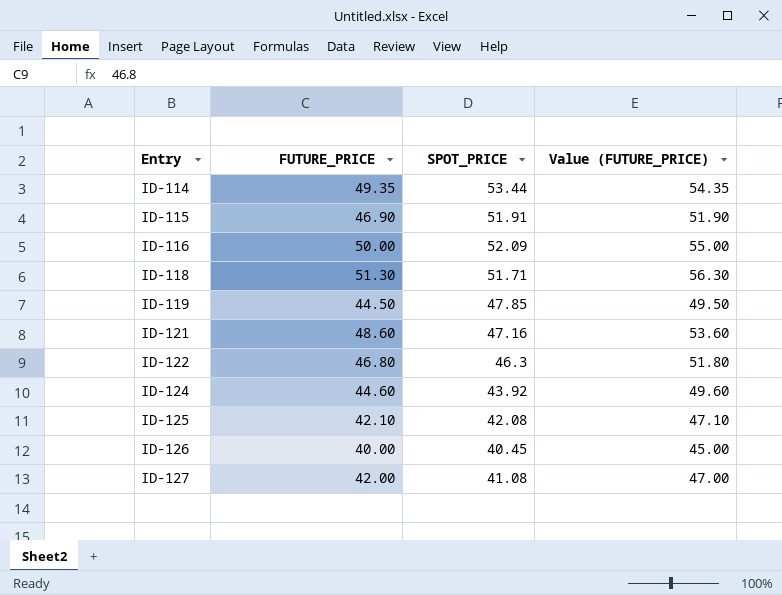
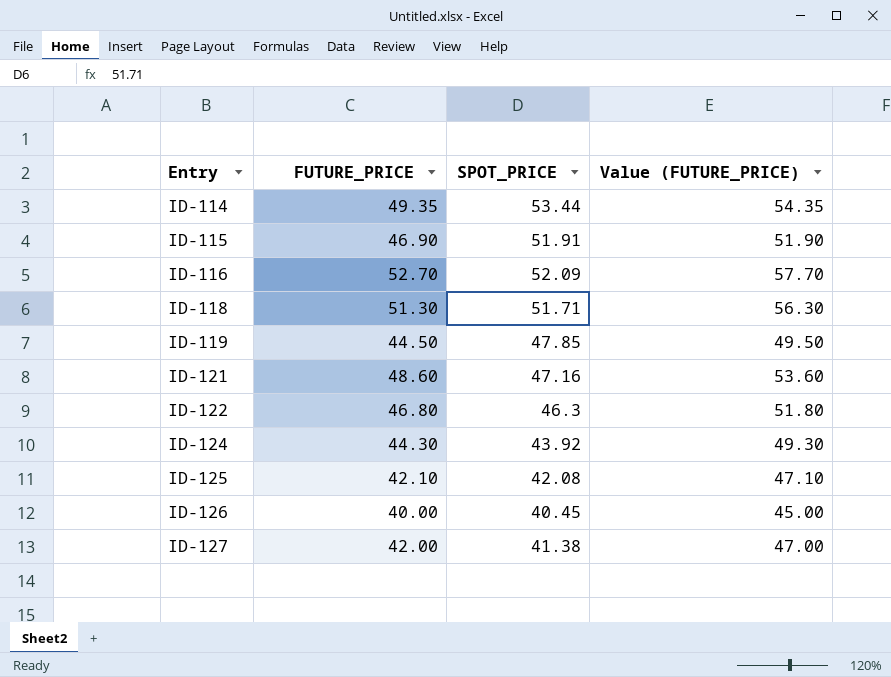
ID-116 | FUTURE_PRICE: 50.00 -> 52.70
ID-116 | Value (FUTURE_PRICE): 55.00 -> 57.70
ID-124 | FUTURE_PRICE: 44.60 -> 44.30
ID-124 | Value (FUTURE_PRICE): 49.60 -> 49.30
ID-127 | SPOT_PRICE: 41.08 -> 41.38

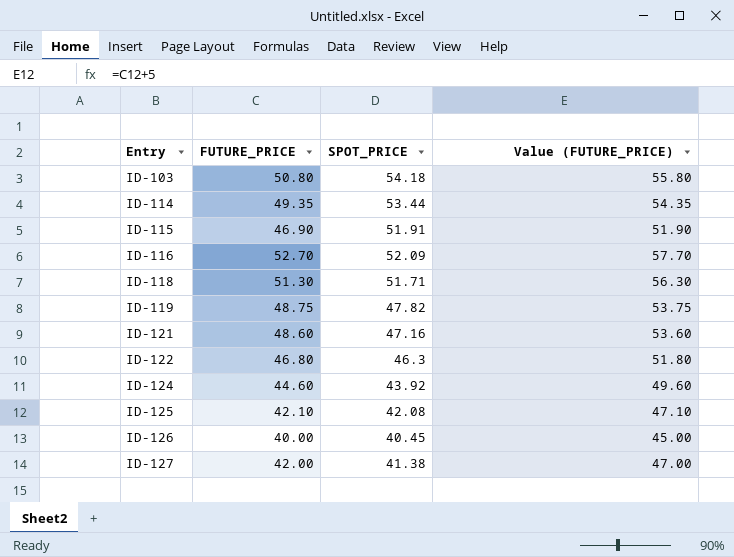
row ID-103: none -> 50.80 | 54.18 | 55.80
ID-119 | FUTURE_PRICE: 44.50 -> 48.75
ID-119 | SPOT_PRICE: 47.85 -> 47.82
ID-119 | Value (FUTURE_PRICE): 49.50 -> 53.75
ID-124 | FUTURE_PRICE: 44.30 -> 44.60
ID-124 | Value (FUTURE_PRICE): 49.30 -> 49.60

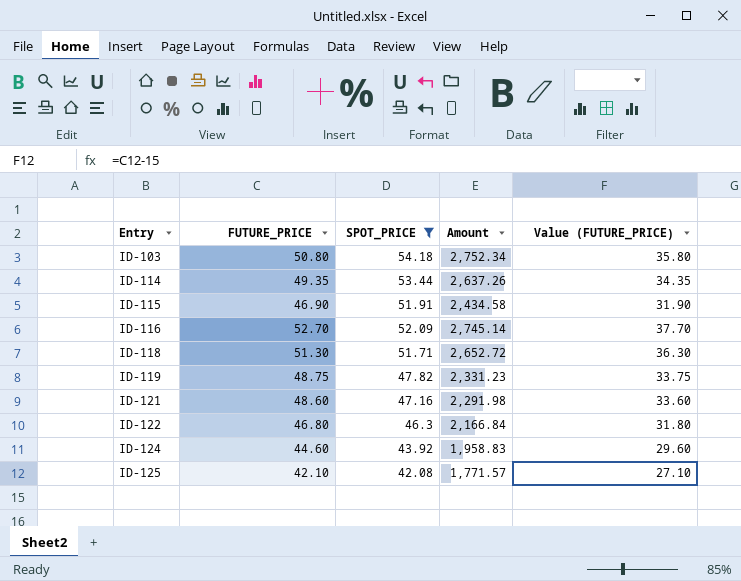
filter: none -> SPOT_PRICE >= 42.08
column Amount | formula: none -> [FUTURE_PRICE] * [SPOT_PRICE]
column Value (FUTURE_PRICE) | formula: [FUTURE_PRICE] + 5 -> [FUTURE_PRICE] - 15

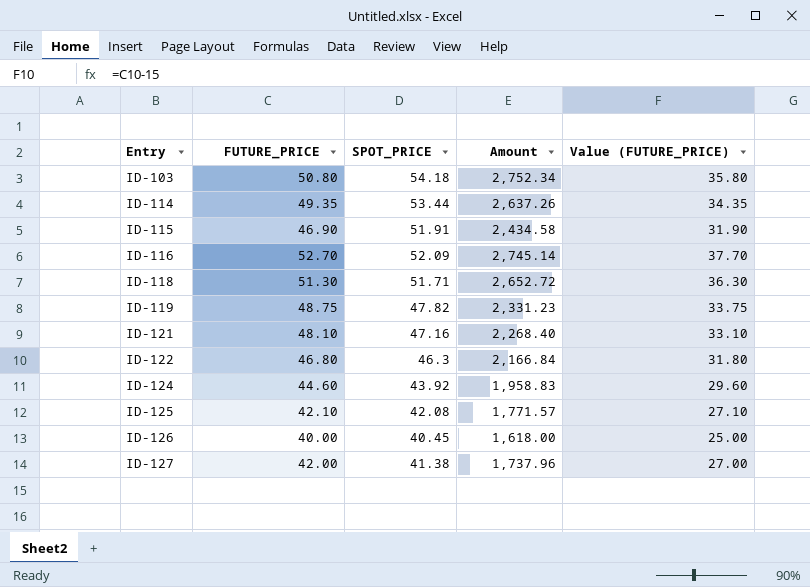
filter: SPOT_PRICE >= 42.08 -> none
ID-121 | FUTURE_PRICE: 48.60 -> 48.10
ID-121 | Amount: 2,291.98 -> 2,268.40
ID-121 | Value (FUTURE_PRICE): 33.60 -> 33.10

